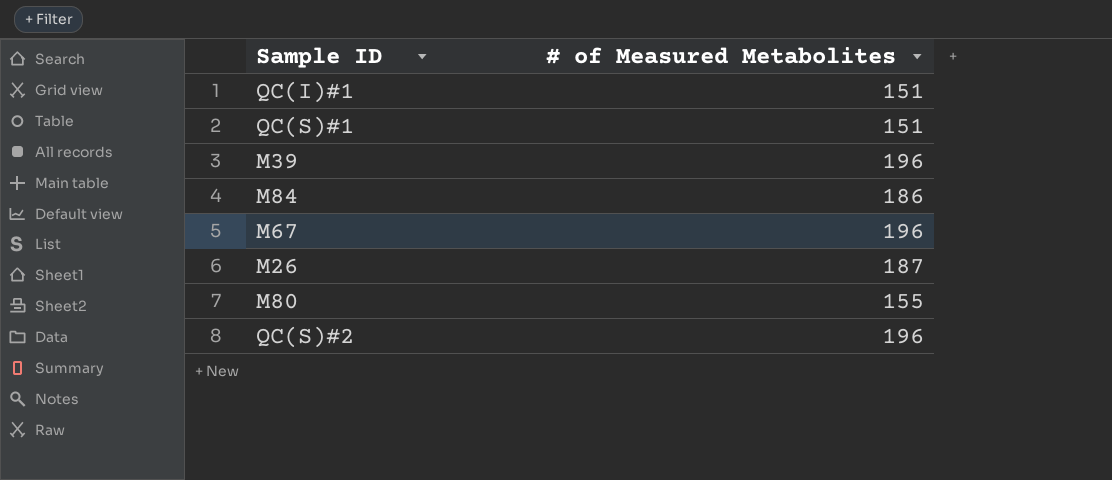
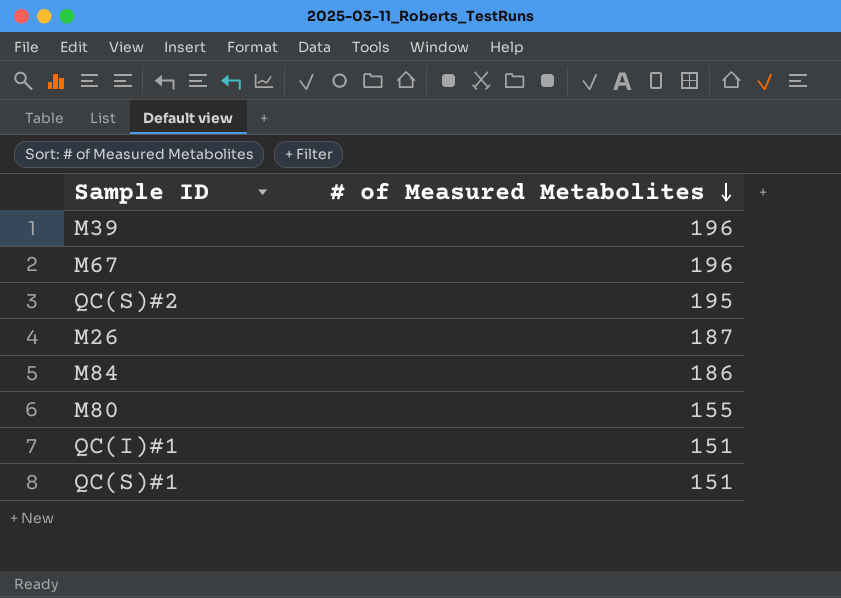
row order: none -> # of Measured Metabolites descending
QC(S)#2 | # of Measured Metabolites: 196 -> 195

